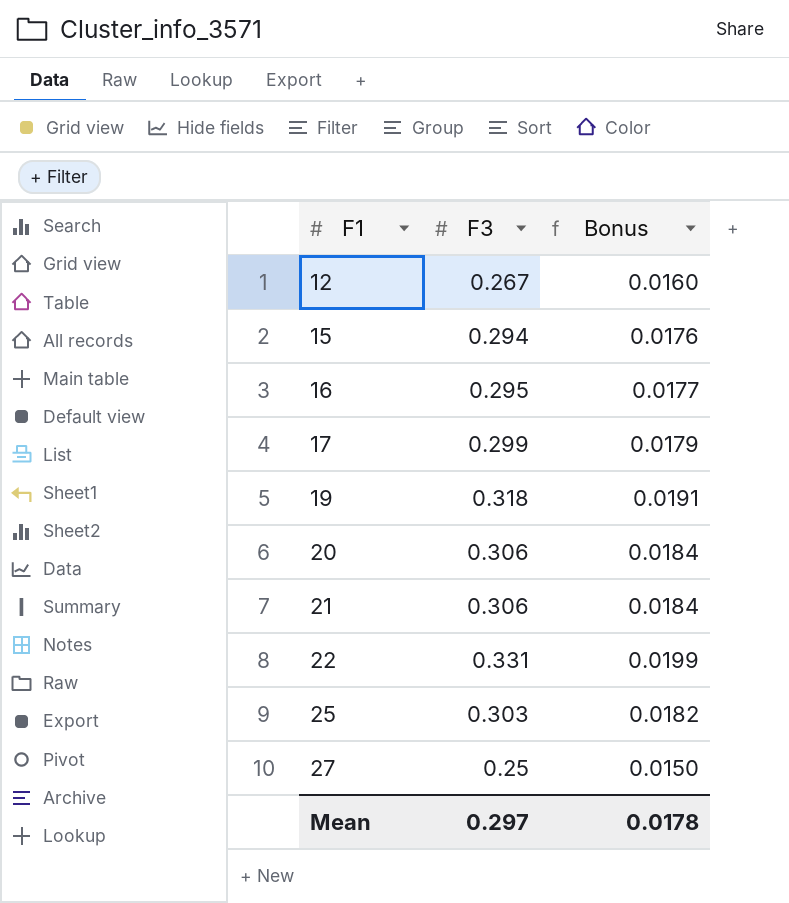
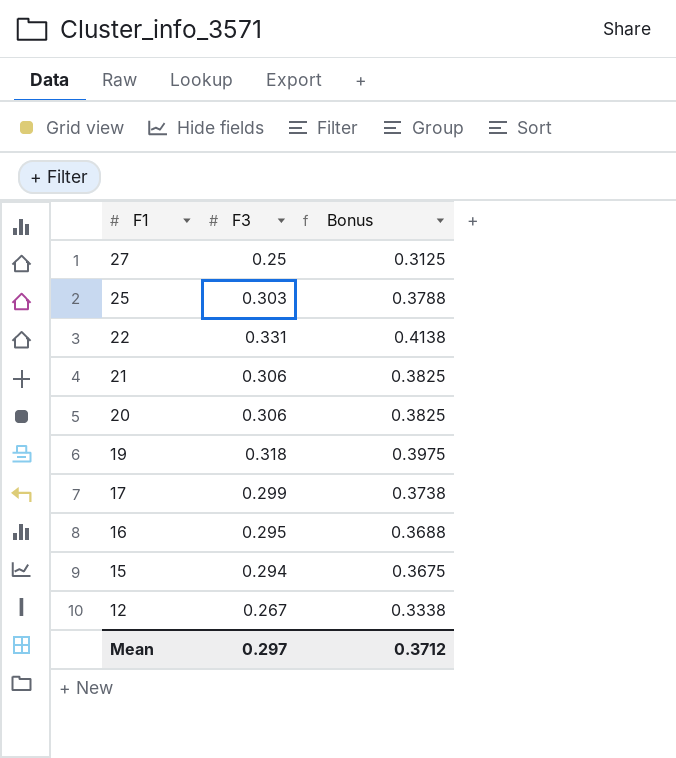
row order: F1 ascending -> F1 descending
column Bonus | formula: [F3] * 0.06 -> [F3] * 1.25
Mean | Bonus: 0.0178 -> 0.3712

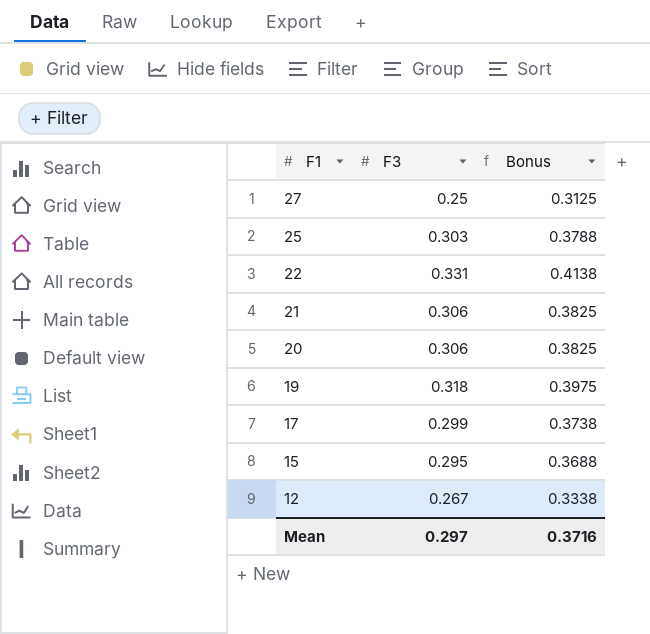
row 16: 0.295 | 0.3688 -> none
15 | F3: 0.294 -> 0.295
15 | Bonus: 0.3675 -> 0.3688
Mean | Bonus: 0.3712 -> 0.3716

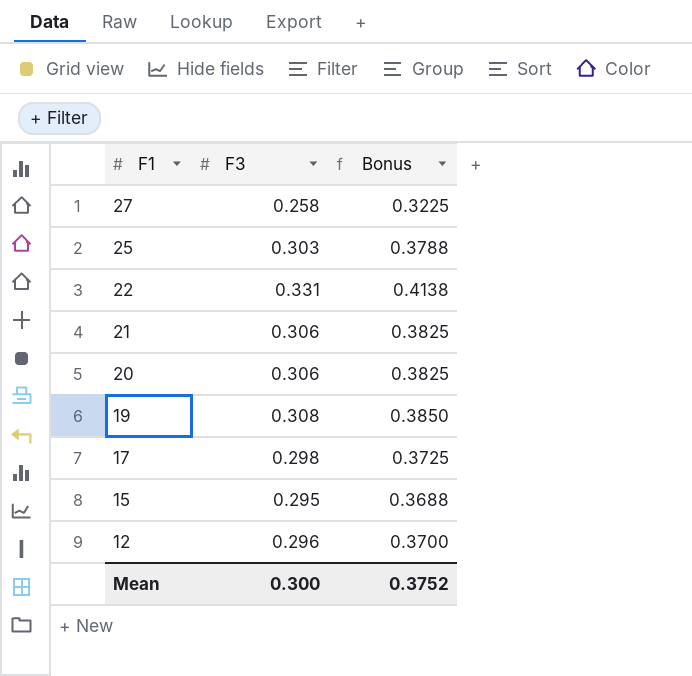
27 | F3: 0.25 -> 0.258
27 | Bonus: 0.3125 -> 0.3225
19 | F3: 0.318 -> 0.308
19 | Bonus: 0.3975 -> 0.3850
17 | F3: 0.299 -> 0.298
17 | Bonus: 0.3738 -> 0.3725
12 | F3: 0.267 -> 0.296
12 | Bonus: 0.3338 -> 0.3700
Mean | F3: 0.297 -> 0.300
Mean | Bonus: 0.3716 -> 0.3752

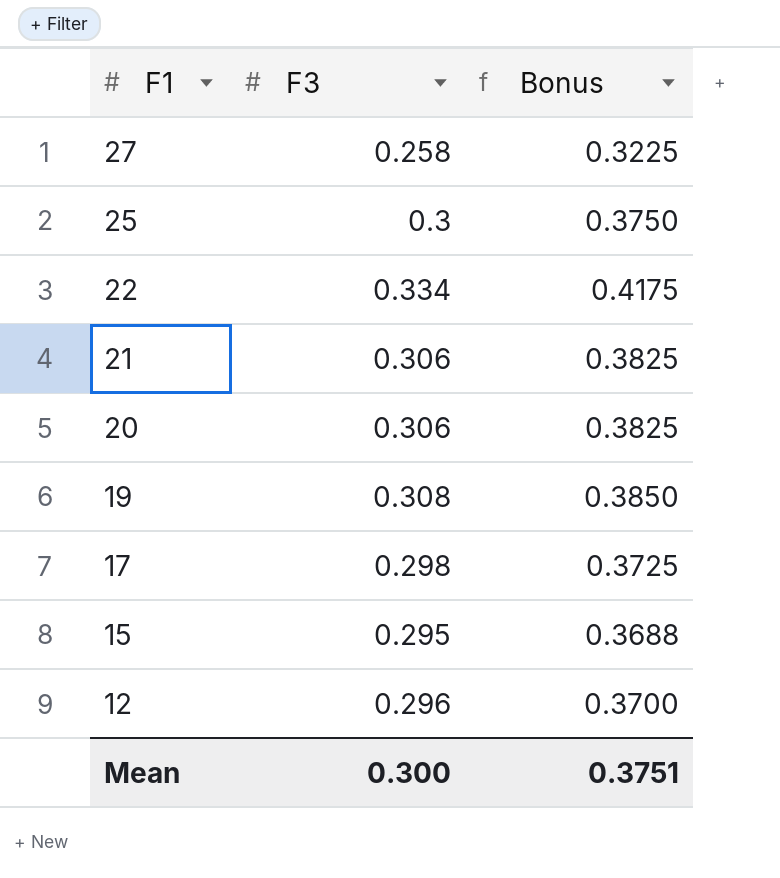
25 | F3: 0.303 -> 0.3
25 | Bonus: 0.3788 -> 0.3750
22 | F3: 0.331 -> 0.334
22 | Bonus: 0.4138 -> 0.4175
Mean | Bonus: 0.3752 -> 0.3751

